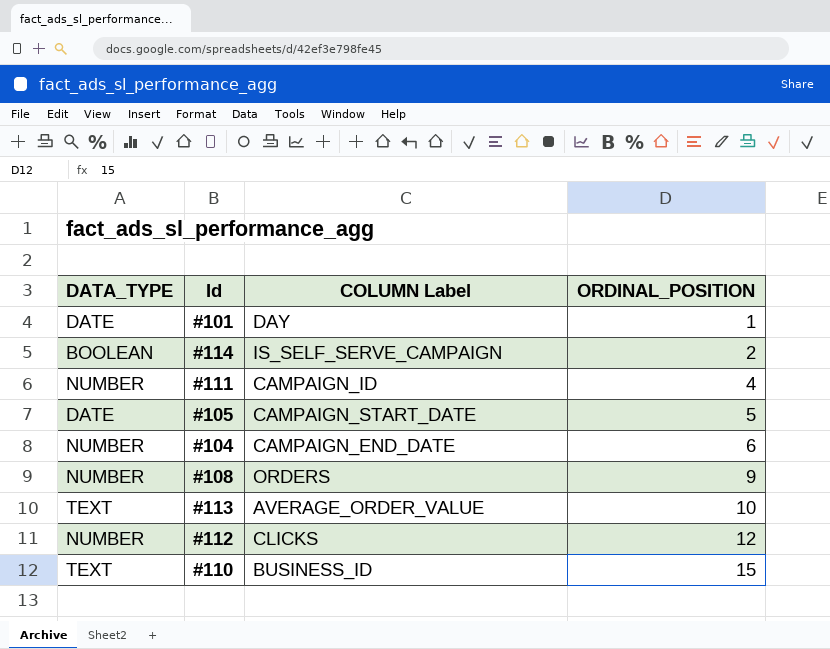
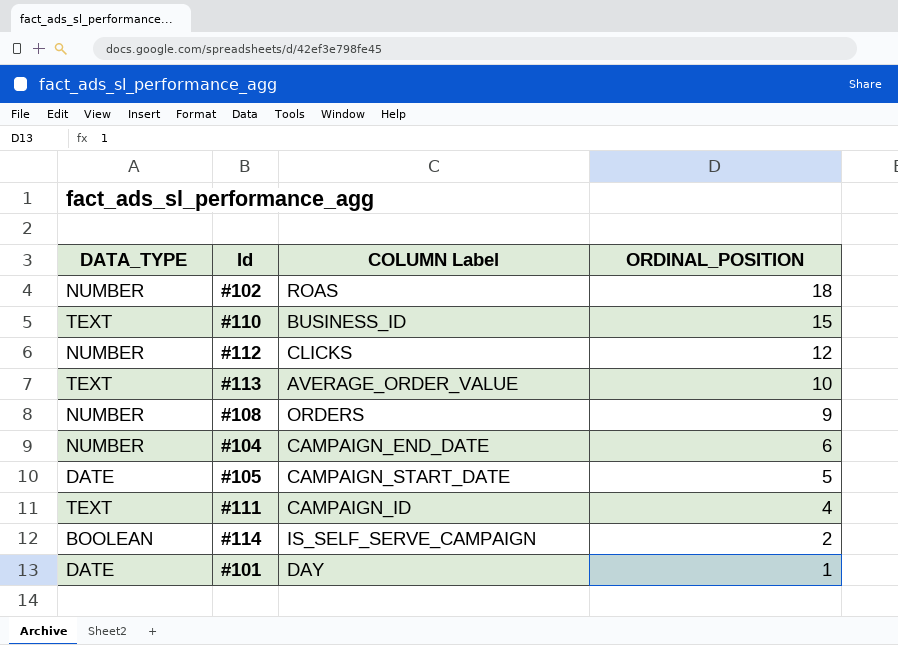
row order: ORDINAL_POSITION ascending -> ORDINAL_POSITION descending
row #102: none -> NUMBER | ROAS | 18
#111 | DATA_TYPE: NUMBER -> TEXT

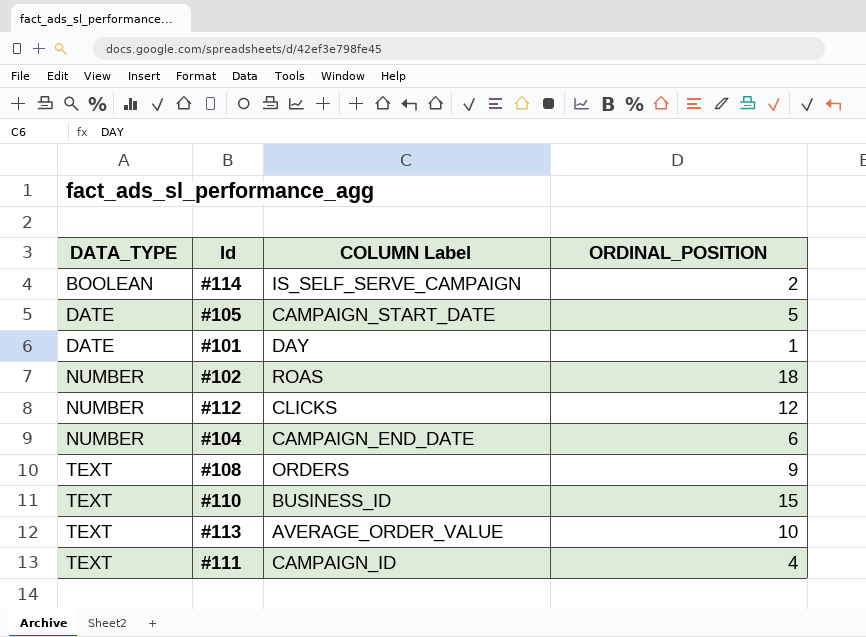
row order: ORDINAL_POSITION descending -> DATA_TYPE ascending
#108 | DATA_TYPE: NUMBER -> TEXT

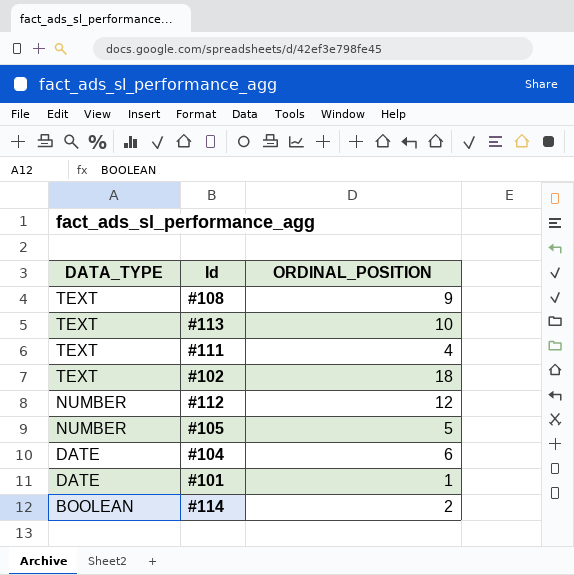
row order: DATA_TYPE ascending -> DATA_TYPE descending
column COLUMN Label | position: 3 -> none
row #110: TEXT | BUSINESS_ID | 15 -> none
#102 | DATA_TYPE: NUMBER -> TEXT
#105 | DATA_TYPE: DATE -> NUMBER
#104 | DATA_TYPE: NUMBER -> DATE

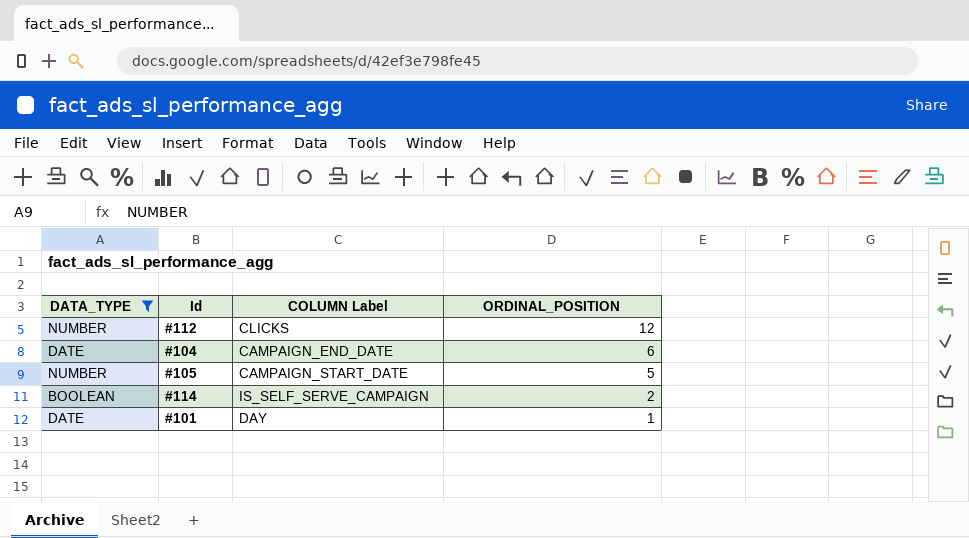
filter: none -> DATA_TYPE != TEXT
row order: DATA_TYPE descending -> ORDINAL_POSITION descending
column COLUMN Label | position: none -> 3

